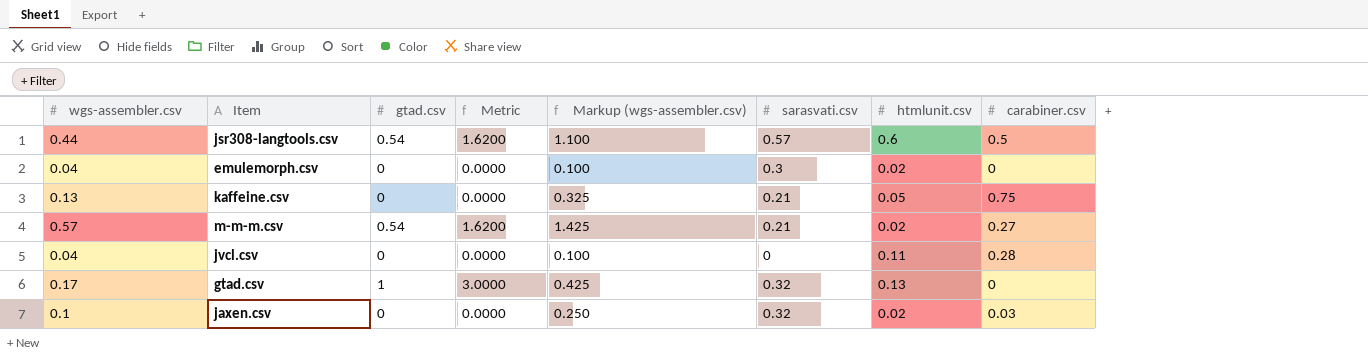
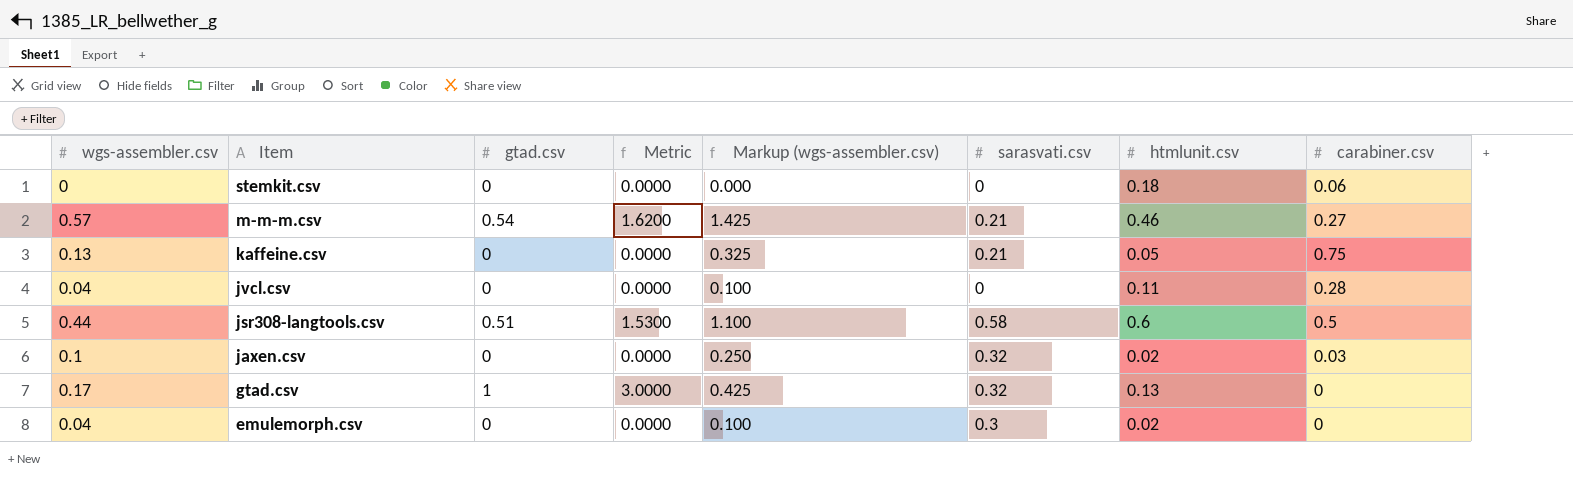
row order: none -> Item descending
row stemkit.csv: none -> 0 | 0 | 0.0000 | 0.000 | 0 | 0.18 | 0.06
m-m-m.csv | htmlunit.csv: 0.02 -> 0.46
jsr308-langtools.csv | gtad.csv: 0.54 -> 0.51
jsr308-langtools.csv | Metric: 1.6200 -> 1.5300
jsr308-langtools.csv | sarasvati.csv: 0.57 -> 0.58

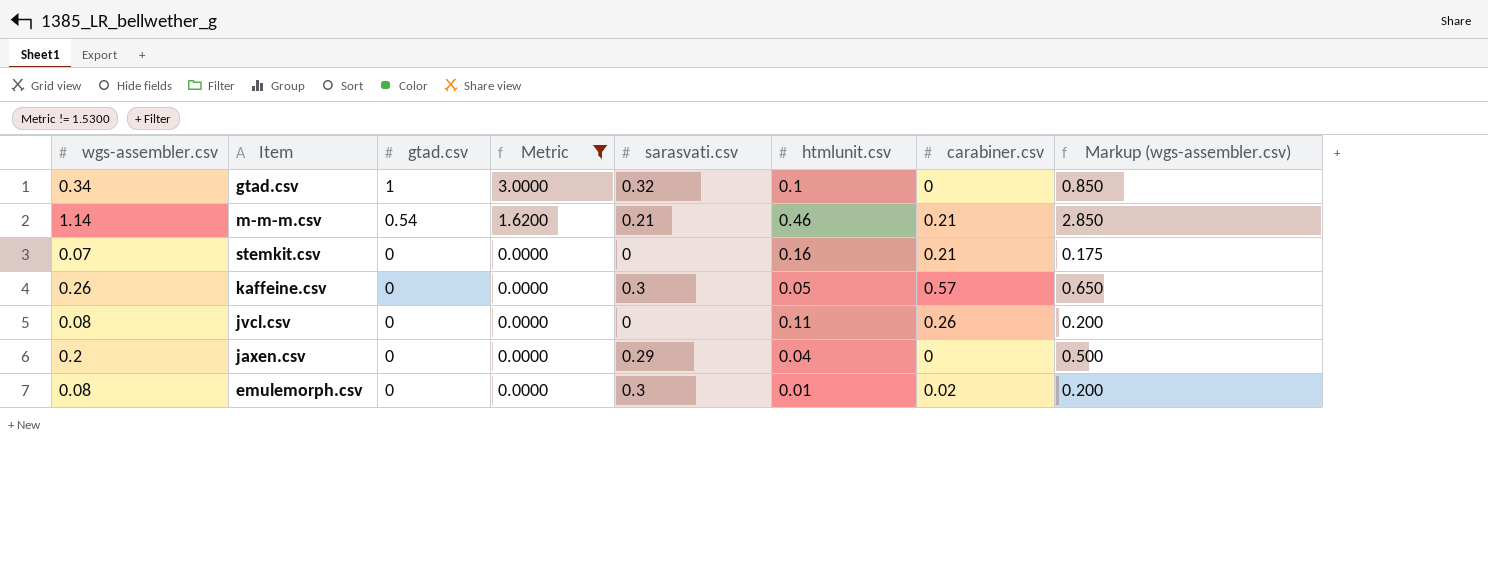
filter: none -> Metric != 1.5300
row order: Item descending -> gtad.csv descending
column Markup (wgs-assembler.csv) | position: 5 -> 8
gtad.csv | wgs-assembler.csv: 0.17 -> 0.34
gtad.csv | htmlunit.csv: 0.13 -> 0.1
gtad.csv | Markup (wgs-assembler.csv): 0.425 -> 0.850
m-m-m.csv | wgs-assembler.csv: 0.57 -> 1.14
m-m-m.csv | carabiner.csv: 0.27 -> 0.21
m-m-m.csv | Markup (wgs-assembler.csv): 1.425 -> 2.850
stemkit.csv | wgs-assembler.csv: 0 -> 0.07
stemkit.csv | htmlunit.csv: 0.18 -> 0.16
stemkit.csv | carabiner.csv: 0.06 -> 0.21
stemkit.csv | Markup (wgs-assembler.csv): 0.000 -> 0.175
kaffeine.csv | wgs-assembler.csv: 0.13 -> 0.26
kaffeine.csv | sarasvati.csv: 0.21 -> 0.3
kaffeine.csv | carabiner.csv: 0.75 -> 0.57
kaffeine.csv | Markup (wgs-assembler.csv): 0.325 -> 0.650
jvcl.csv | wgs-assembler.csv: 0.04 -> 0.08
jvcl.csv | carabiner.csv: 0.28 -> 0.26
jvcl.csv | Markup (wgs-assembler.csv): 0.100 -> 0.200
jaxen.csv | wgs-assembler.csv: 0.1 -> 0.2
jaxen.csv | sarasvati.csv: 0.32 -> 0.29
jaxen.csv | htmlunit.csv: 0.02 -> 0.04
jaxen.csv | carabiner.csv: 0.03 -> 0
jaxen.csv | Markup (wgs-assembler.csv): 0.250 -> 0.500
emulemorph.csv | wgs-assembler.csv: 0.04 -> 0.08
emulemorph.csv | htmlunit.csv: 0.02 -> 0.01
emulemorph.csv | carabiner.csv: 0 -> 0.02
emulemorph.csv | Markup (wgs-assembler.csv): 0.100 -> 0.200

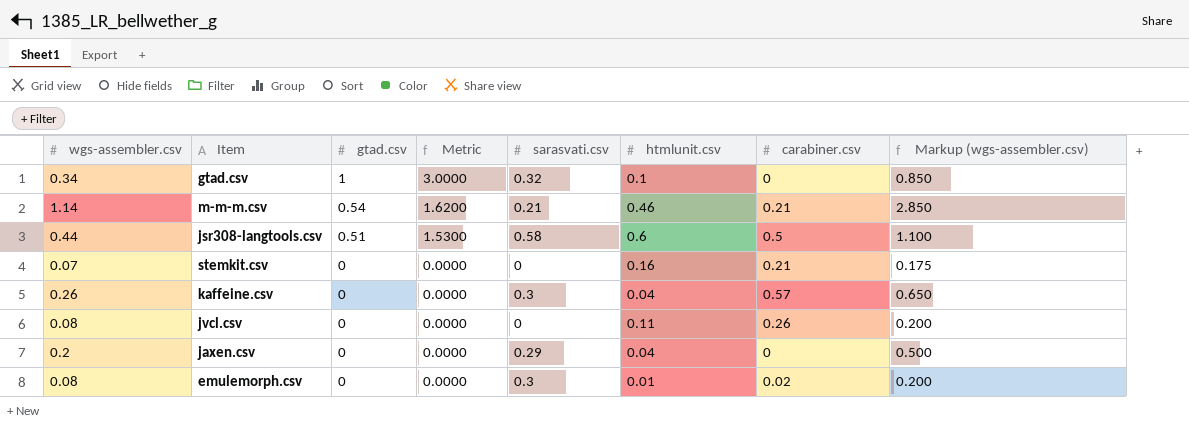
filter: Metric != 1.5300 -> none
kaffeine.csv | htmlunit.csv: 0.05 -> 0.04

